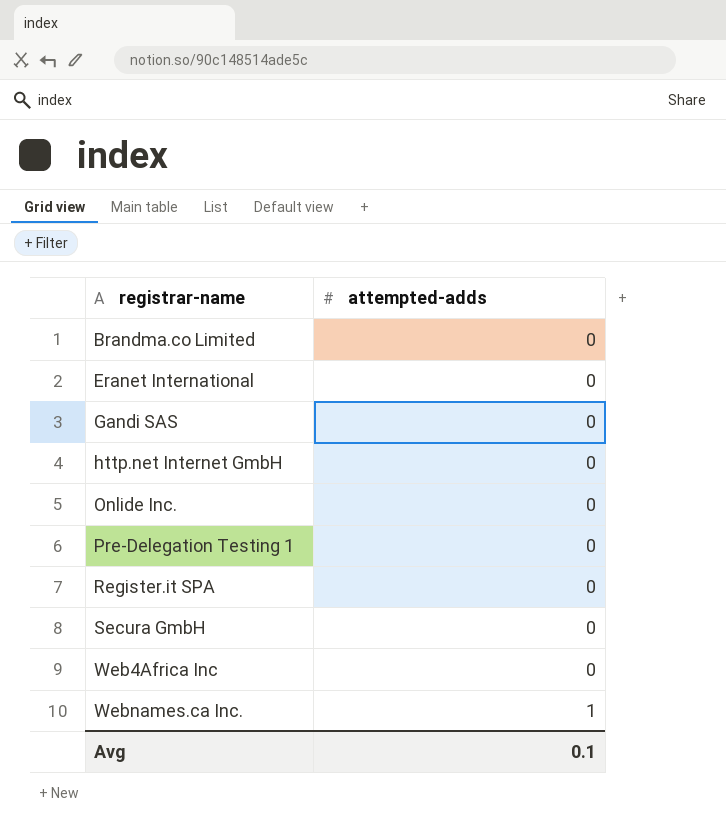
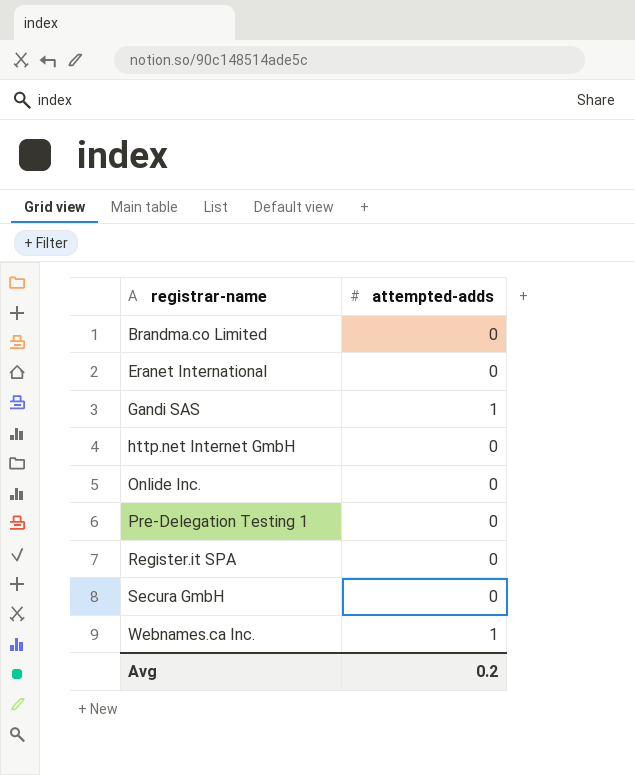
row Web4Africa Inc: 0 -> none
Gandi SAS | attempted-adds: 0 -> 1
Avg | attempted-adds: 0.1 -> 0.2

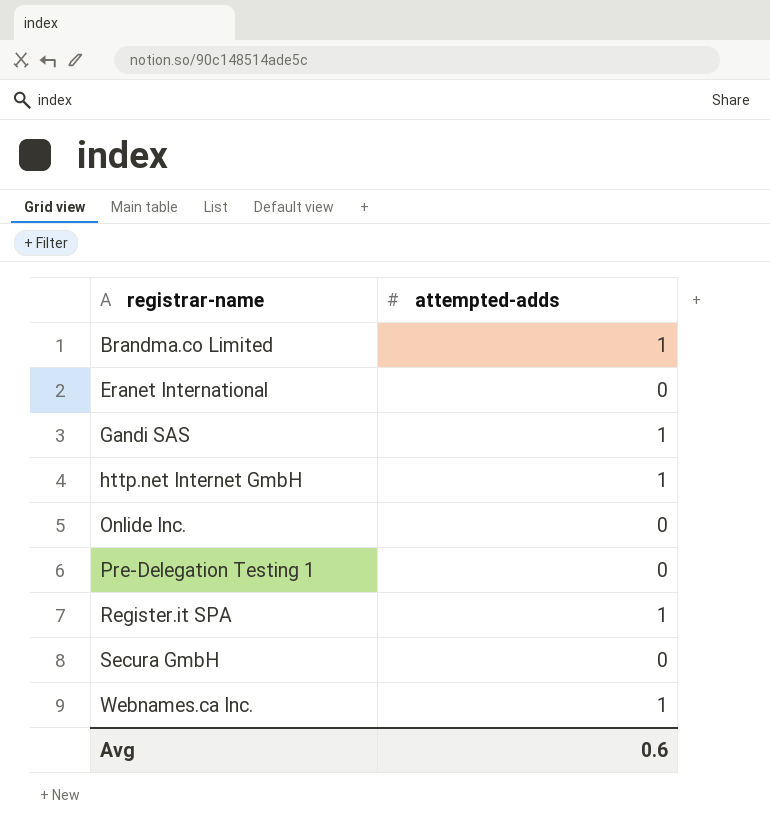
Brandma.co Limited | attempted-adds: 0 -> 1
http.net Internet GmbH | attempted-adds: 0 -> 1
Register.it SPA | attempted-adds: 0 -> 1
Avg | attempted-adds: 0.2 -> 0.6

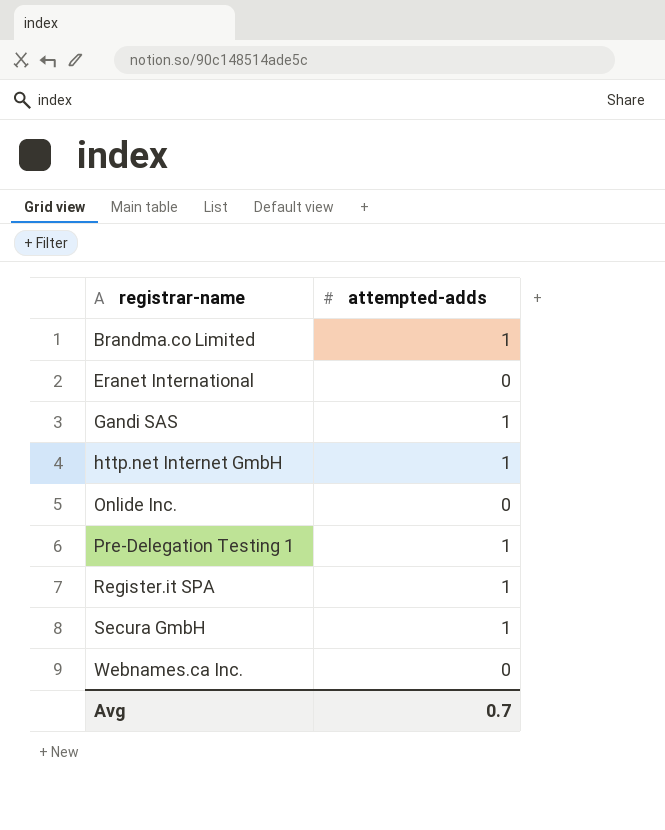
Pre-Delegation Testing 1 | attempted-adds: 0 -> 1
Secura GmbH | attempted-adds: 0 -> 1
Webnames.ca Inc. | attempted-adds: 1 -> 0
Avg | attempted-adds: 0.6 -> 0.7

